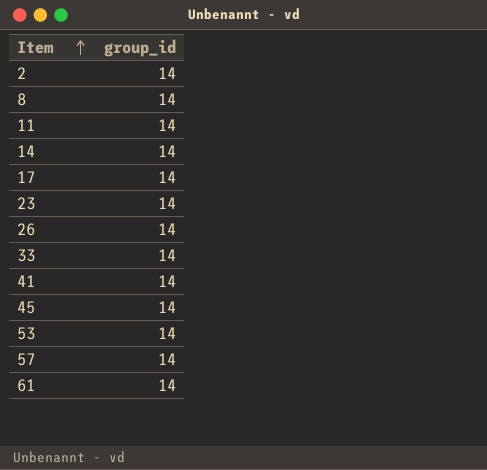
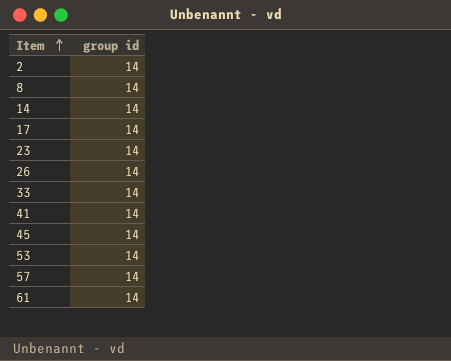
column name: group_id -> group id
row 11: 14 -> none

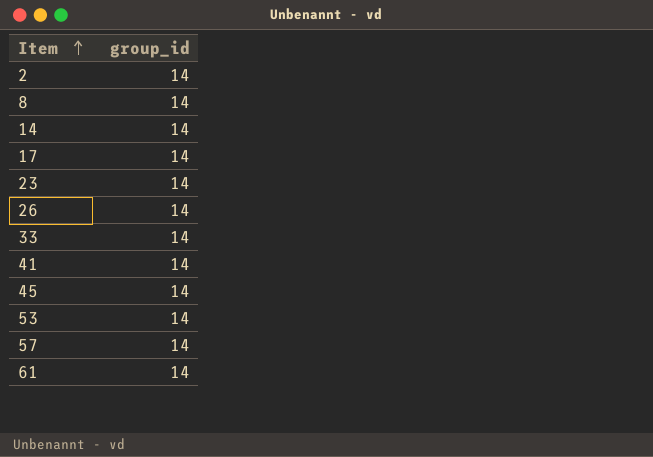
column name: group id -> group_id

